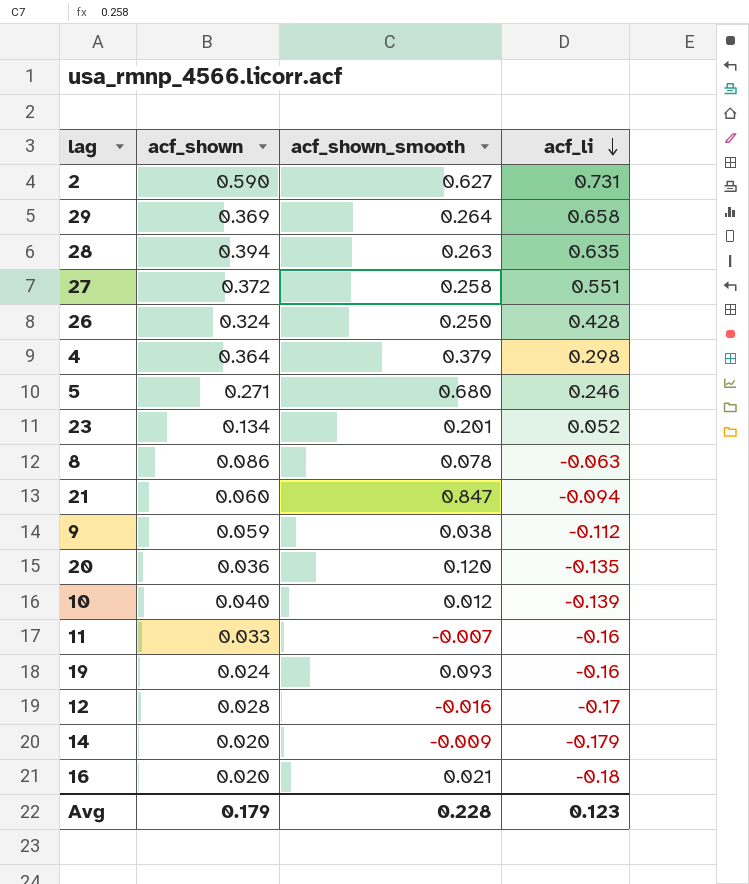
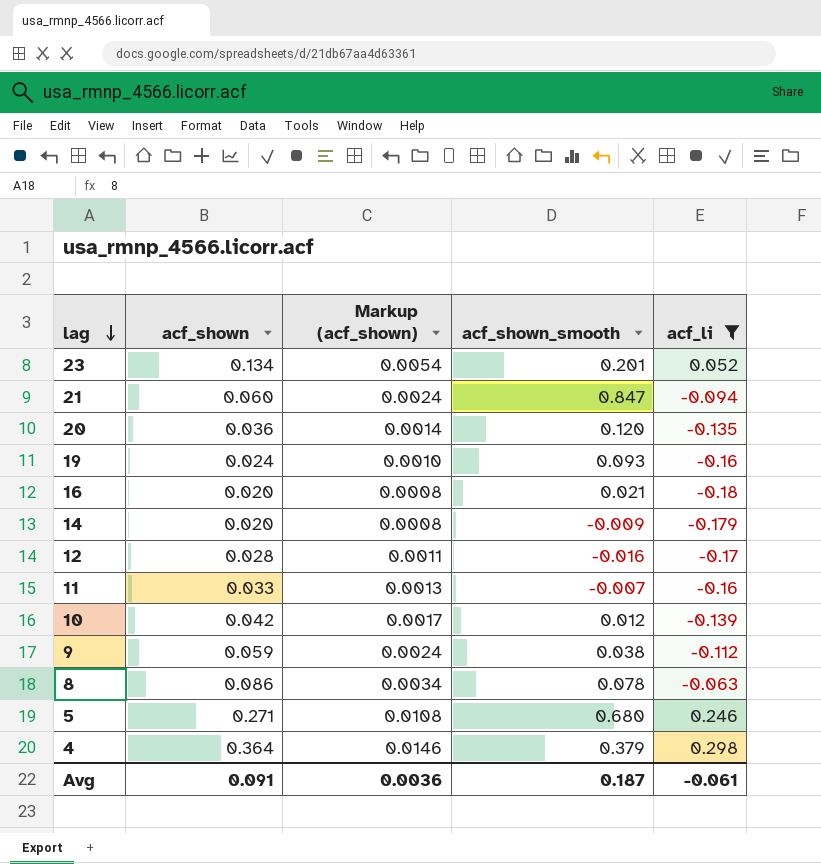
filter: none -> acf_li <= 0.298
row order: acf_li descending -> lag descending
column Markup (acf_shown) | formula: none -> [acf_shown] * 0.04
10 | acf_shown: 0.040 -> 0.042
Avg | acf_shown: 0.179 -> 0.091
Avg | acf_shown_smooth: 0.228 -> 0.187
Avg | acf_li: 0.123 -> -0.061

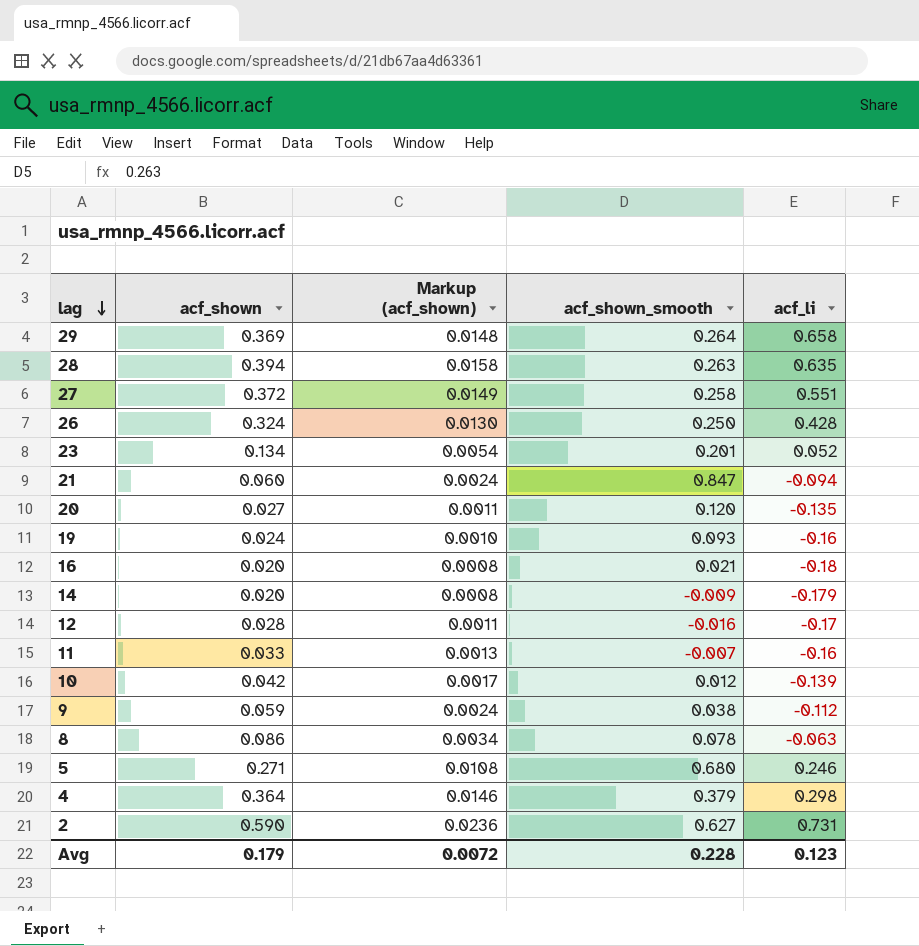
filter: acf_li <= 0.298 -> none
20 | acf_shown: 0.036 -> 0.027
20 | Markup (acf_shown): 0.0014 -> 0.0011
Avg | acf_shown: 0.091 -> 0.179
Avg | Markup (acf_shown): 0.0036 -> 0.0072
Avg | acf_shown_smooth: 0.187 -> 0.228
Avg | acf_li: -0.061 -> 0.123

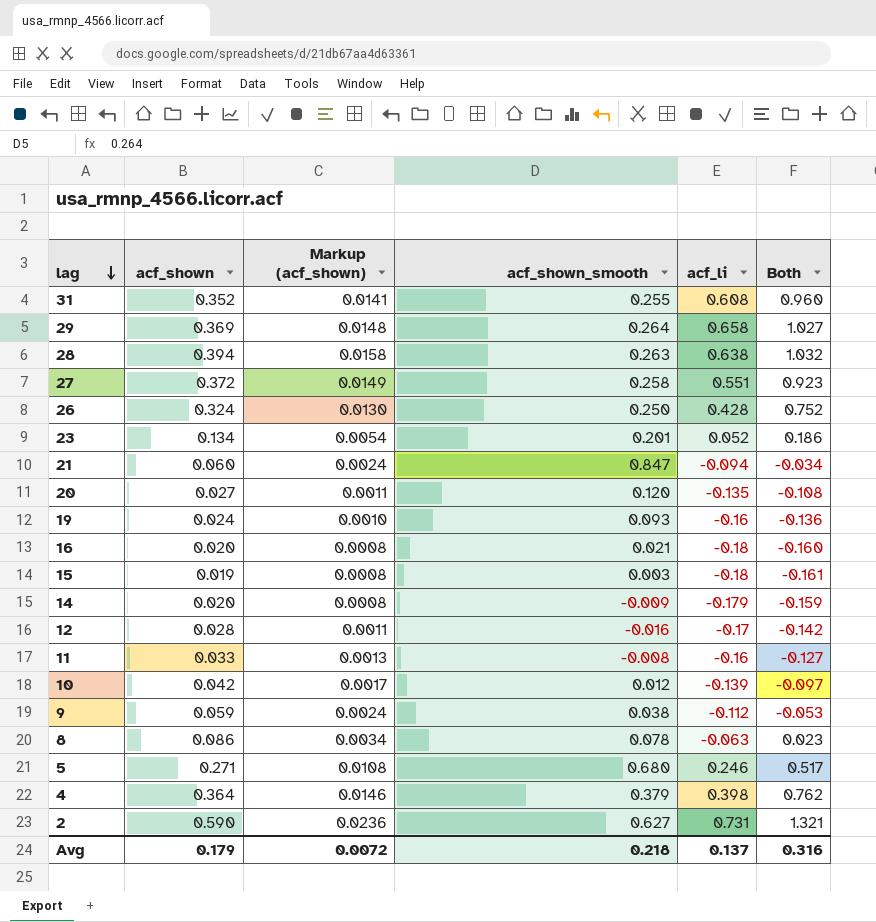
column Both | formula: none -> [acf_shown] + [acf_li]
row 31: none -> 0.352 | 0.0141 | 0.255 | 0.608 | 0.960
28 | acf_li: 0.635 -> 0.638
row 15: none -> 0.019 | 0.0008 | 0.003 | -0.18 | -0.161
11 | acf_shown_smooth: -0.007 -> -0.008
4 | acf_li: 0.298 -> 0.398
Avg | acf_shown_smooth: 0.228 -> 0.218
Avg | acf_li: 0.123 -> 0.137

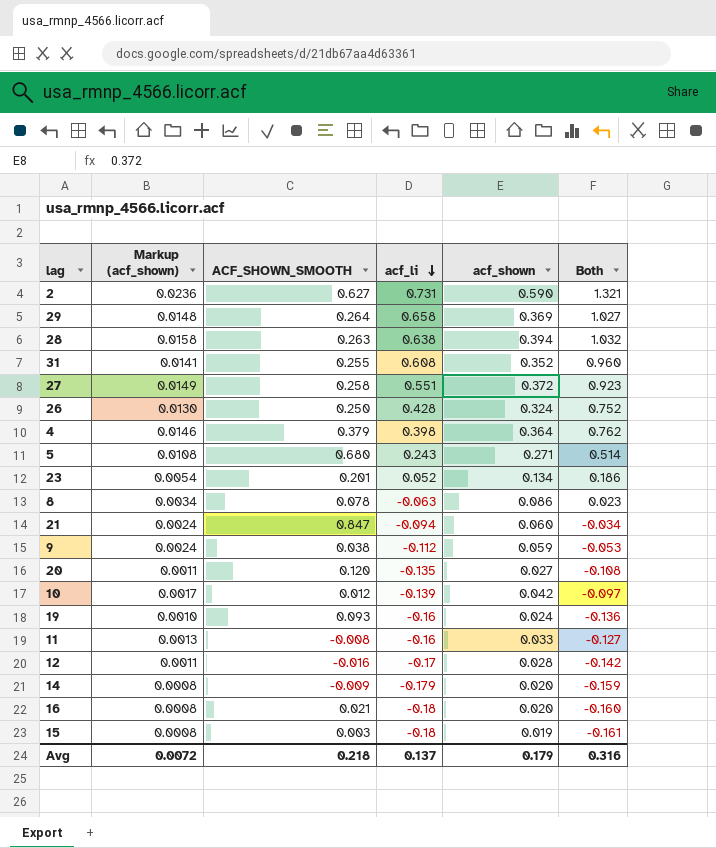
row order: lag descending -> acf_li descending
column name: acf_shown_smooth -> ACF_SHOWN_SMOOTH
column acf_shown | position: 2 -> 5
5 | acf_li: 0.246 -> 0.243
5 | Both: 0.517 -> 0.514

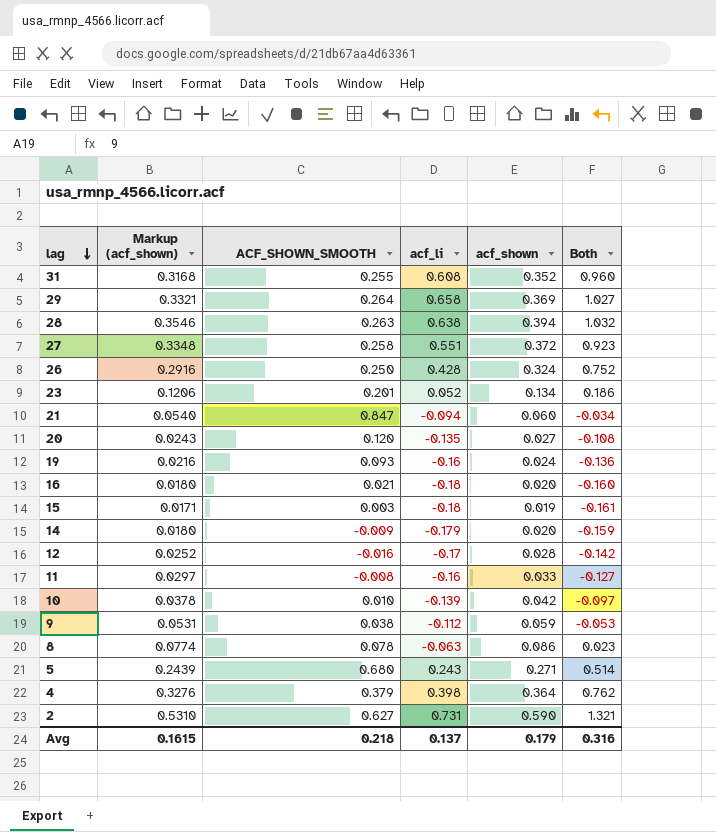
row order: acf_li descending -> lag descending
column Markup (acf_shown) | formula: [acf_shown] * 0.04 -> [acf_shown] * 0.9
10 | ACF_SHOWN_SMOOTH: 0.012 -> 0.010
Avg | Markup (acf_shown): 0.0072 -> 0.1615

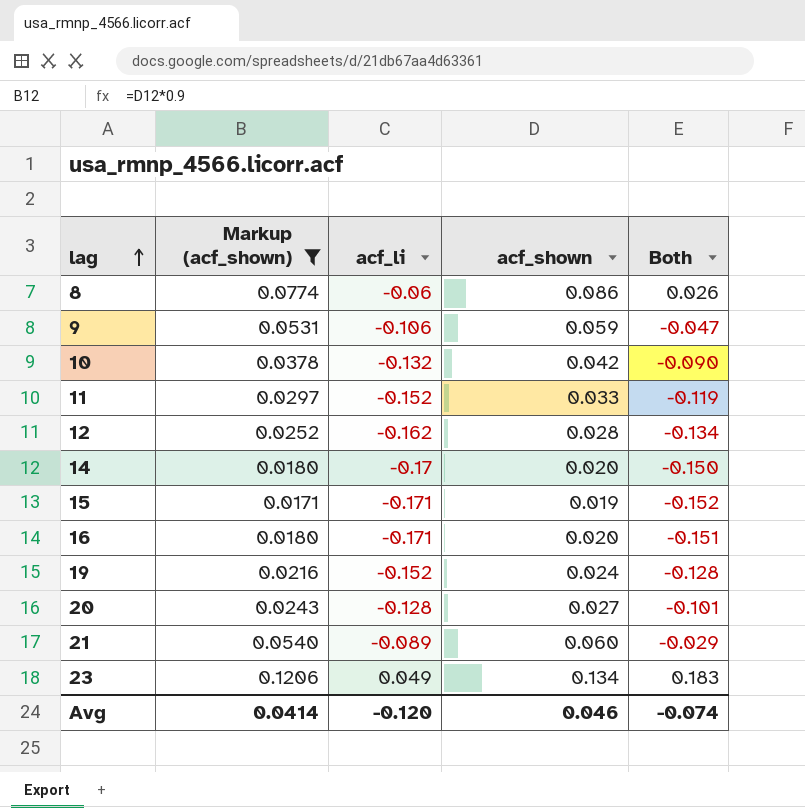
filter: none -> Markup (acf_shown) <= 0.1206
row order: lag descending -> lag ascending
column ACF_SHOWN_SMOOTH | position: 3 -> none
8 | acf_li: -0.063 -> -0.06
8 | Both: 0.023 -> 0.026
9 | acf_li: -0.112 -> -0.106
9 | Both: -0.053 -> -0.047
10 | acf_li: -0.139 -> -0.132
10 | Both: -0.097 -> -0.090
11 | acf_li: -0.16 -> -0.152
11 | Both: -0.127 -> -0.119
12 | acf_li: -0.17 -> -0.162
12 | Both: -0.142 -> -0.134
14 | acf_li: -0.179 -> -0.17
14 | Both: -0.159 -> -0.150
15 | acf_li: -0.18 -> -0.171
15 | Both: -0.161 -> -0.152
16 | acf_li: -0.18 -> -0.171
16 | Both: -0.160 -> -0.151
19 | acf_li: -0.16 -> -0.152
19 | Both: -0.136 -> -0.128
20 | acf_li: -0.135 -> -0.128
20 | Both: -0.108 -> -0.101
21 | acf_li: -0.094 -> -0.089
21 | Both: -0.034 -> -0.029
23 | acf_li: 0.052 -> 0.049
23 | Both: 0.186 -> 0.183
Avg | Markup (acf_shown): 0.1615 -> 0.0414
Avg | acf_li: 0.137 -> -0.120
Avg | acf_shown: 0.179 -> 0.046
Avg | Both: 0.316 -> -0.074

